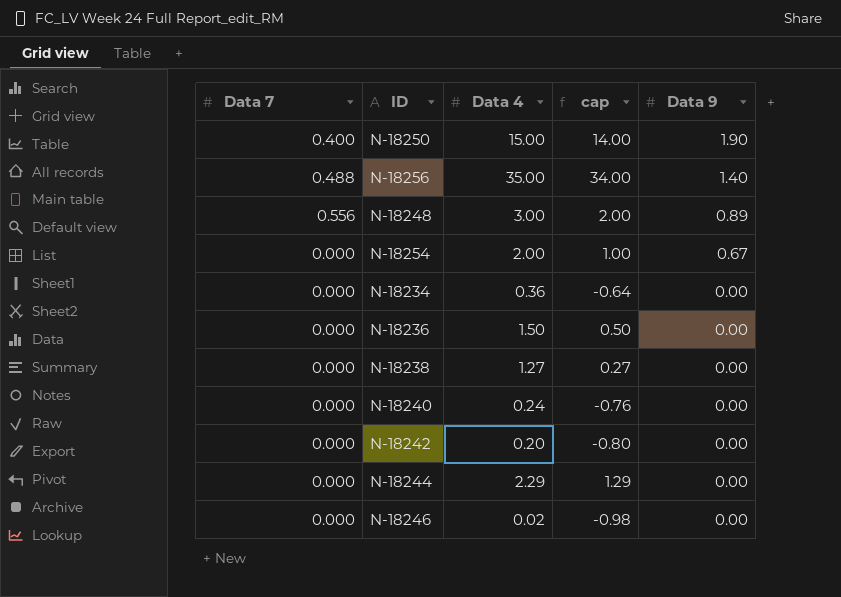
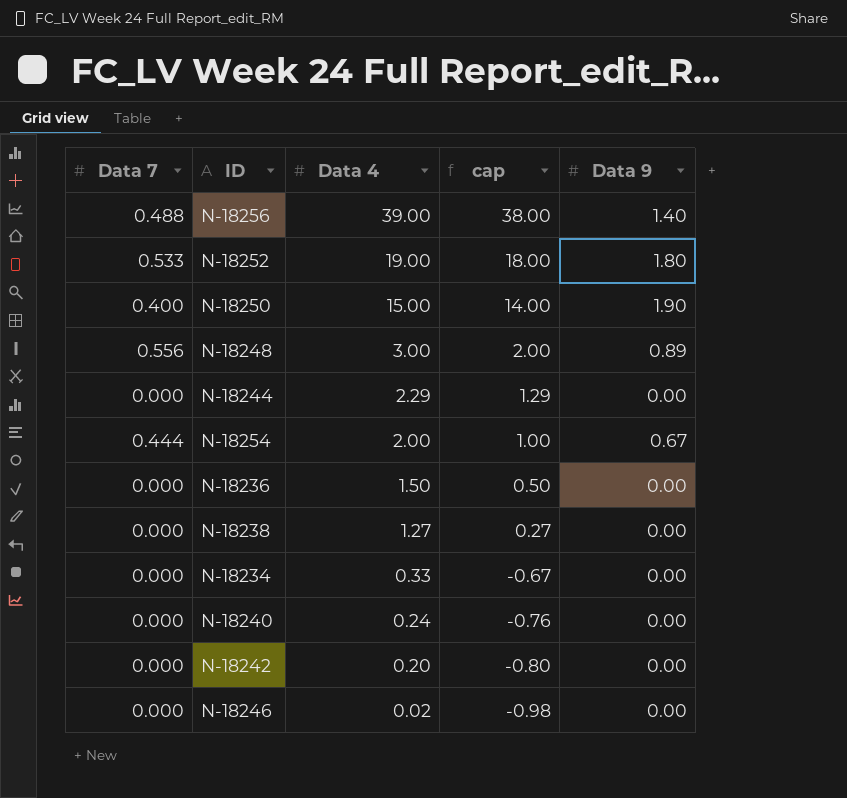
row order: Data 9 descending -> Data 4 descending
N-18256 | Data 4: 35.00 -> 39.00
N-18256 | cap: 34.00 -> 38.00
row N-18252: none -> 0.533 | 19.00 | 18.00 | 1.80
N-18254 | Data 7: 0.000 -> 0.444
N-18234 | Data 4: 0.36 -> 0.33
N-18234 | cap: -0.64 -> -0.67

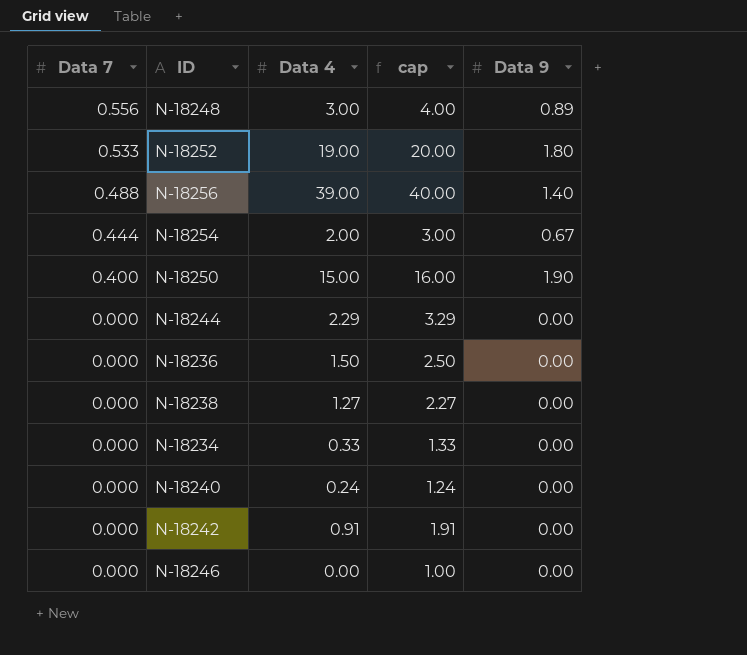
row order: Data 4 descending -> Data 7 descending
column cap | formula: [Data 4] - 1 -> [Data 4] + 1
N-18242 | Data 4: 0.20 -> 0.91
N-18246 | Data 4: 0.02 -> 0.00

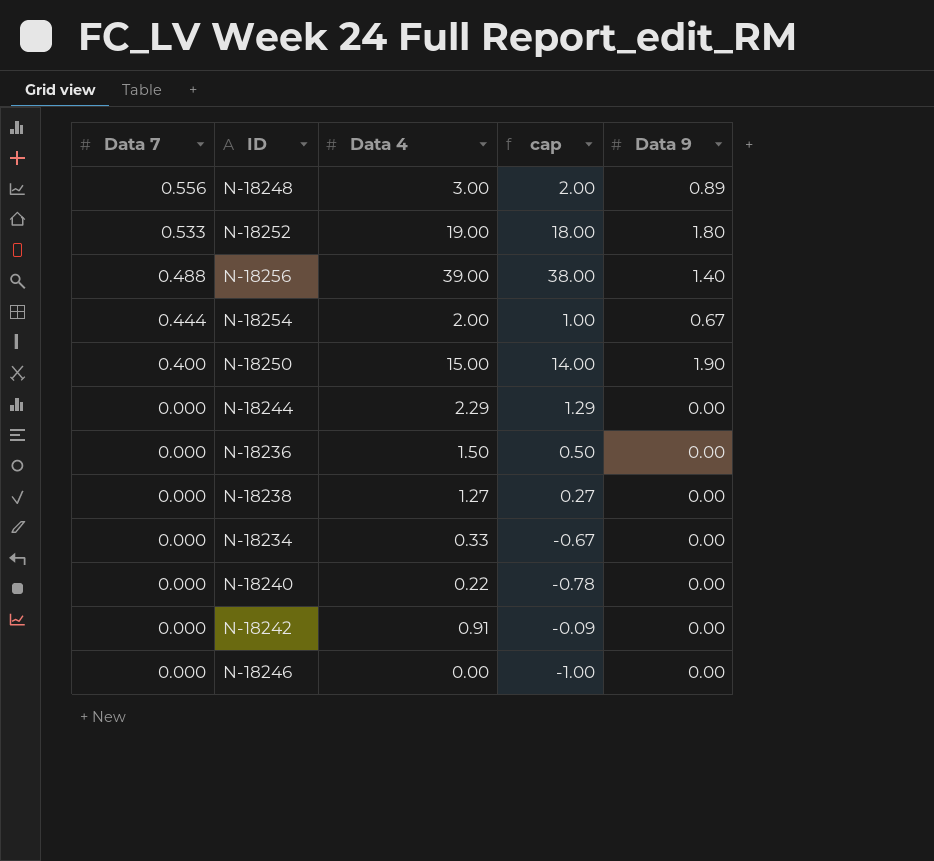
column cap | formula: [Data 4] + 1 -> [Data 4] - 1
N-18240 | Data 4: 0.24 -> 0.22

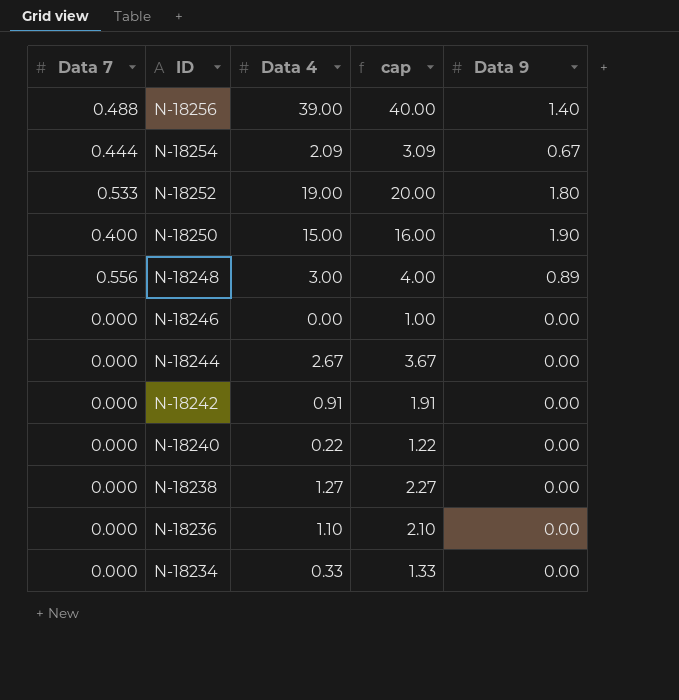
row order: Data 7 descending -> ID descending
column cap | formula: [Data 4] - 1 -> [Data 4] + 1
N-18254 | Data 4: 2.00 -> 2.09
N-18244 | Data 4: 2.29 -> 2.67
N-18236 | Data 4: 1.50 -> 1.10

